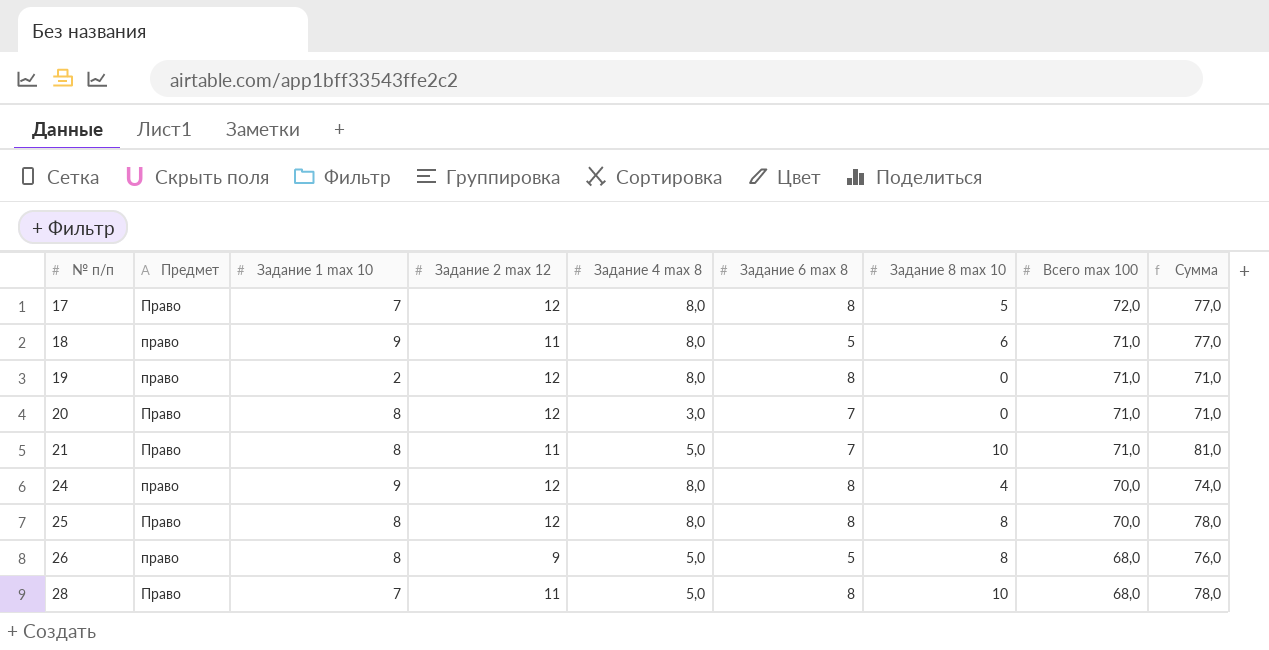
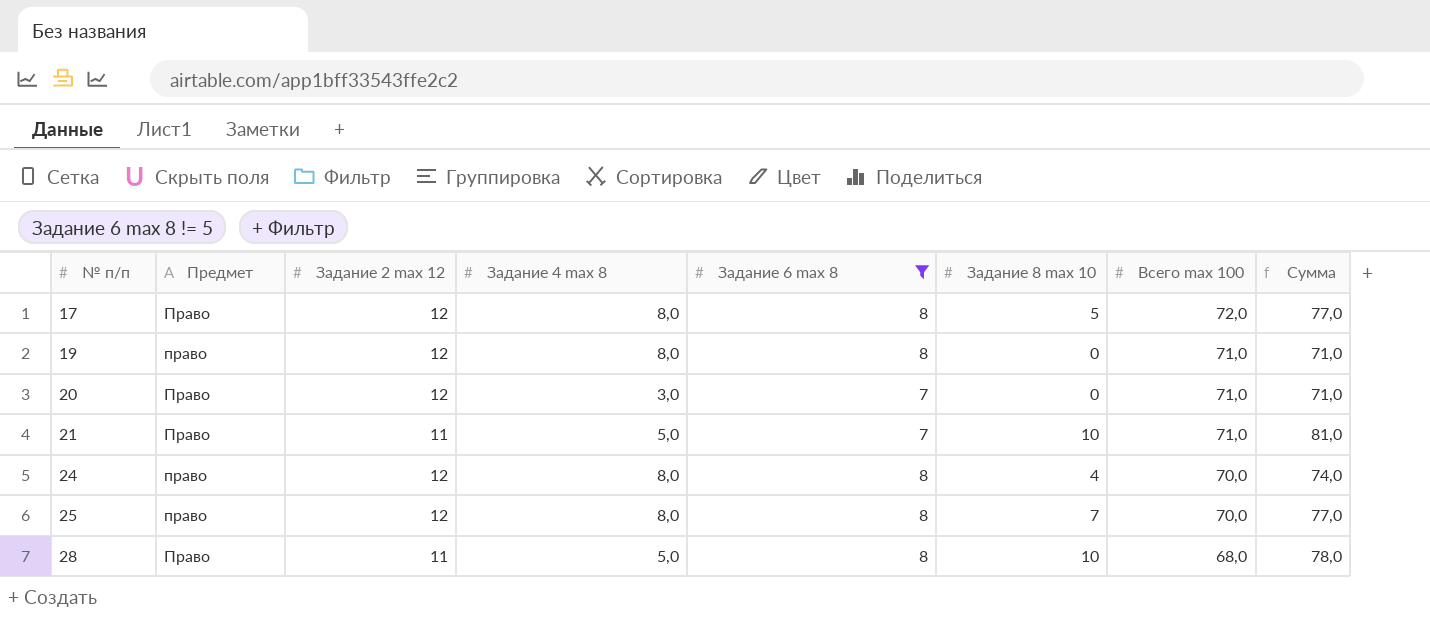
filter: none -> Задание 6 max 8 != 5
column Задание 1 max 10 | position: 3 -> none
25 | Предмет: Право -> право
25 | Задание 8 max 10: 8 -> 7
25 | Сумма: 78,0 -> 77,0

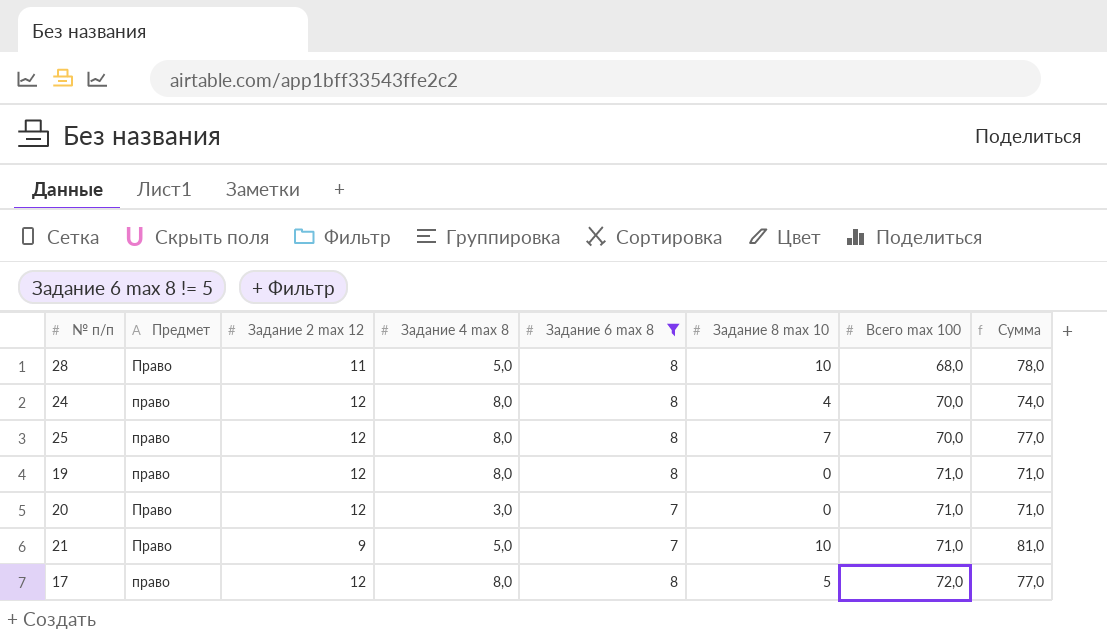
row order: № п/п ascending -> Всего max 100 ascending
21 | Задание 2 max 12: 11 -> 9
17 | Предмет: Право -> право

